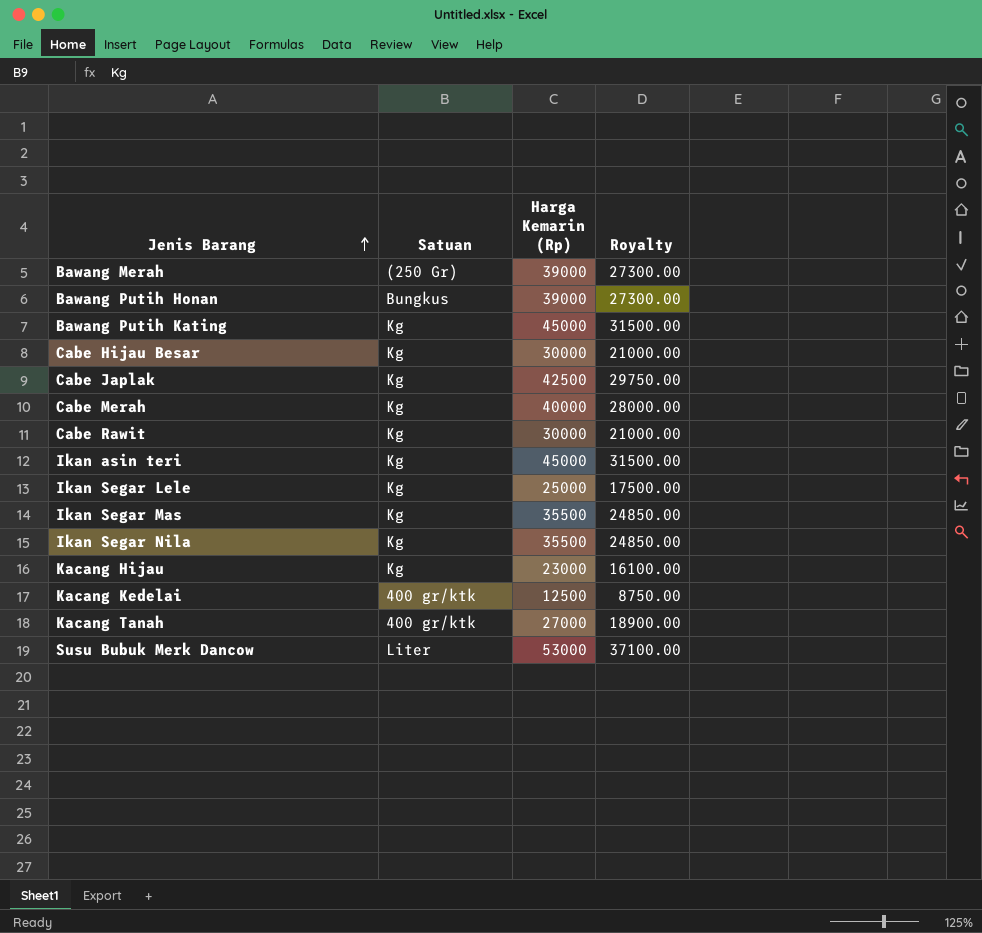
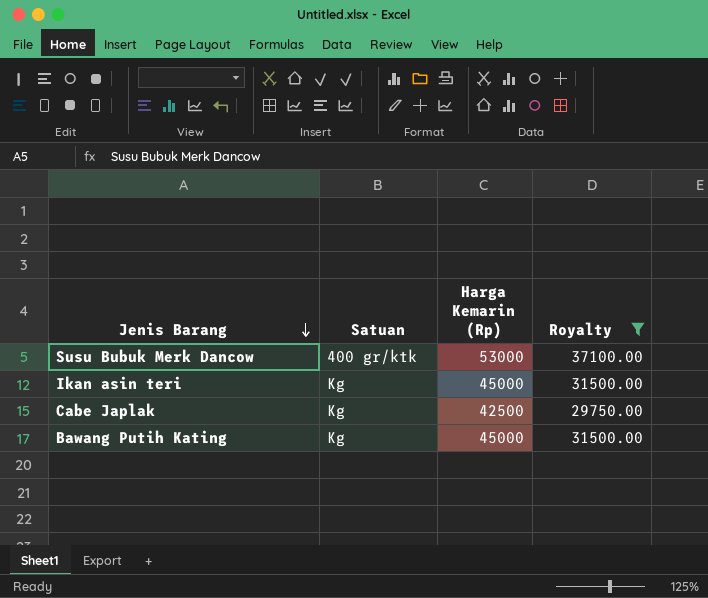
filter: none -> Royalty >= 29750.00
row order: Jenis Barang ascending -> Jenis Barang descending
Susu Bubuk Merk Dancow | Satuan: Liter -> 400 gr/ktk

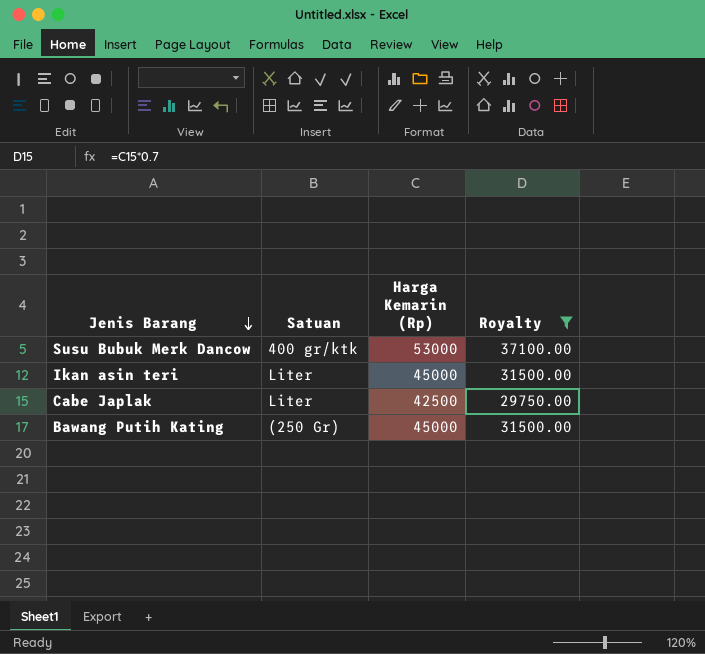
Ikan asin teri | Satuan: Kg -> Liter
Cabe Japlak | Satuan: Kg -> Liter
Bawang Putih Kating | Satuan: Kg -> (250 Gr)

